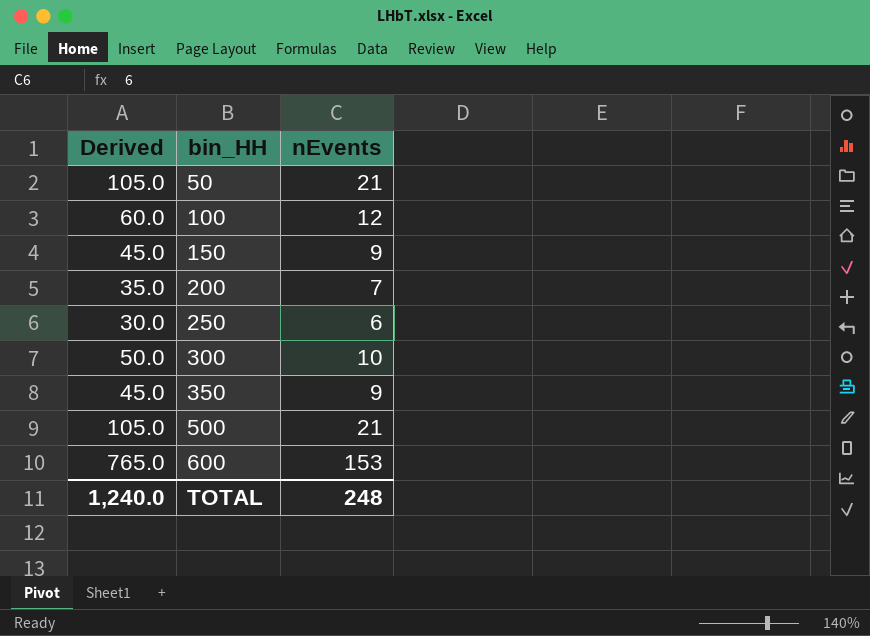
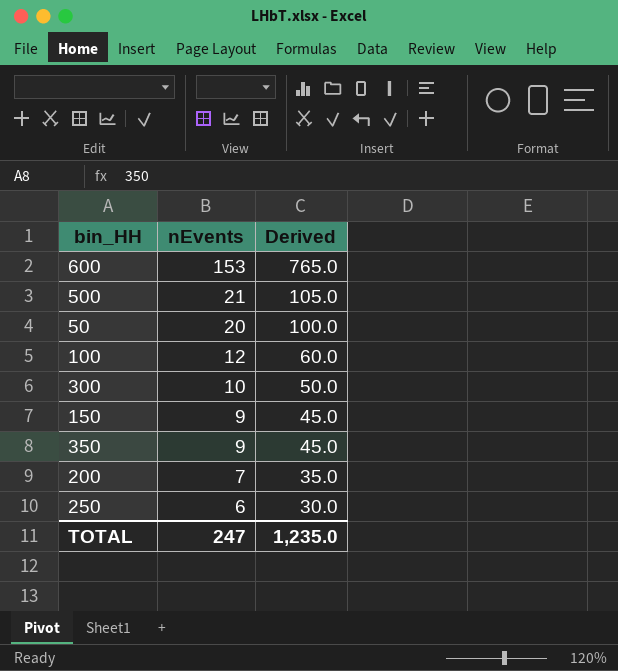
row order: bin_HH ascending -> nEvents descending
column Derived | position: 1 -> 3
50 | nEvents: 21 -> 20
50 | Derived: 105.0 -> 100.0
TOTAL | nEvents: 248 -> 247
TOTAL | Derived: 1,240.0 -> 1,235.0

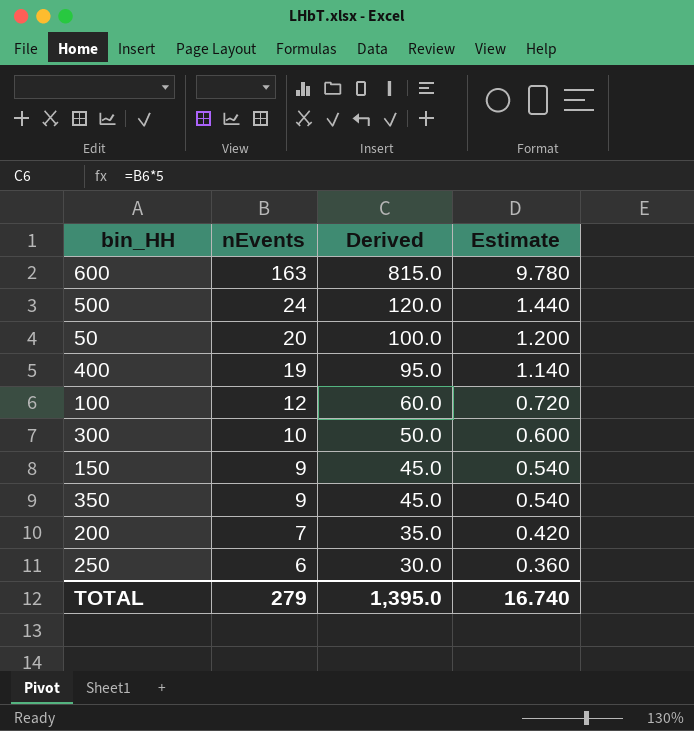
column Estimate | formula: none -> [nEvents] * 0.06
600 | nEvents: 153 -> 163
600 | Derived: 765.0 -> 815.0
500 | nEvents: 21 -> 24
500 | Derived: 105.0 -> 120.0
row 400: none -> 19 | 95.0 | 1.140
TOTAL | nEvents: 247 -> 279
TOTAL | Derived: 1,235.0 -> 1,395.0

